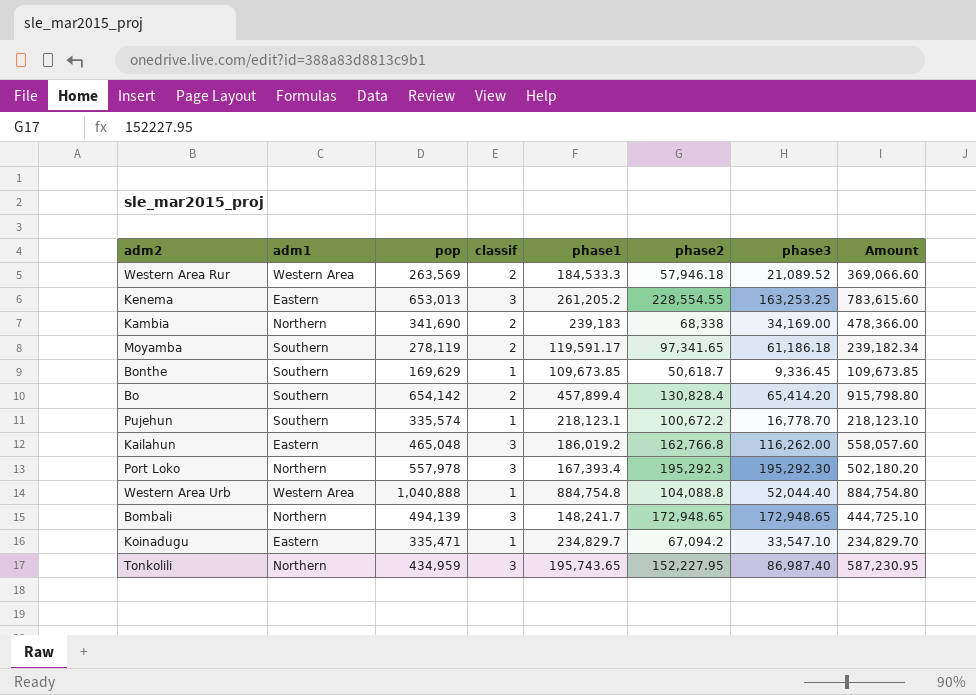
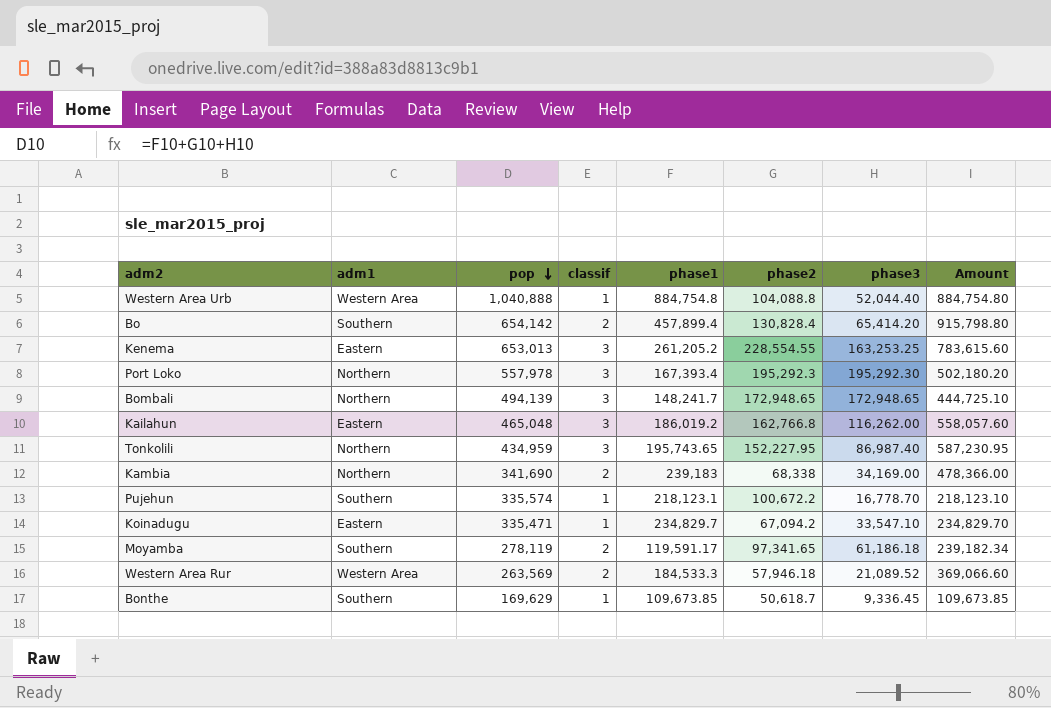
row order: none -> pop descending

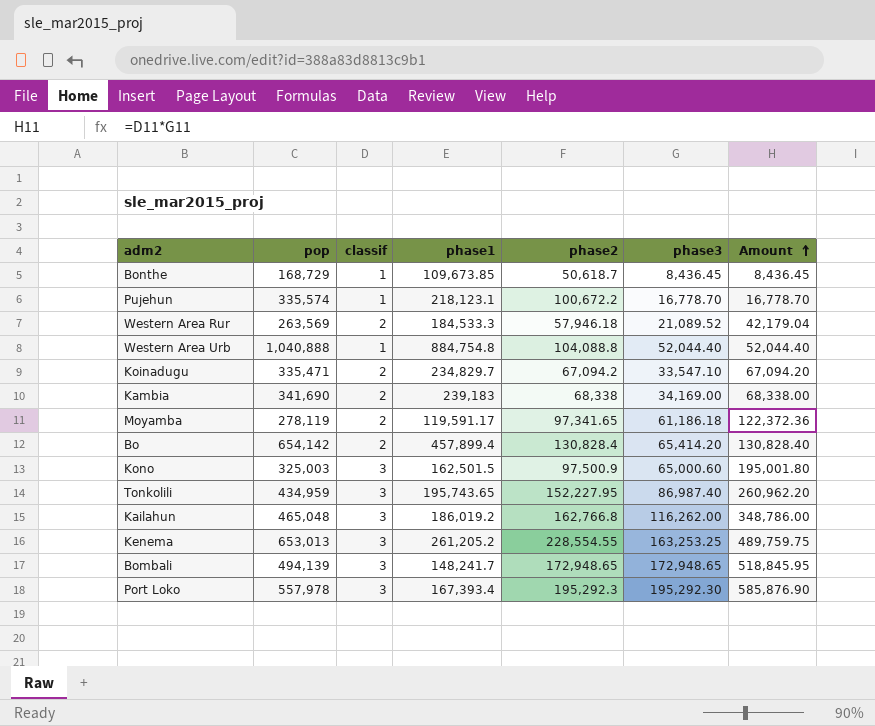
row order: pop descending -> Amount ascending
column adm1 | position: 2 -> none
column Amount | formula: [classif] * [phase1] -> [classif] * [phase3]
Bonthe | pop: 169,629 -> 168,729
Bonthe | phase3: 9,336.45 -> 8,436.45
Koinadugu | classif: 1 -> 2
row Kono: none -> 325,003 | 3 | 162,501.5 | 97,500.9 | 65,000.60 | 195,001.80

